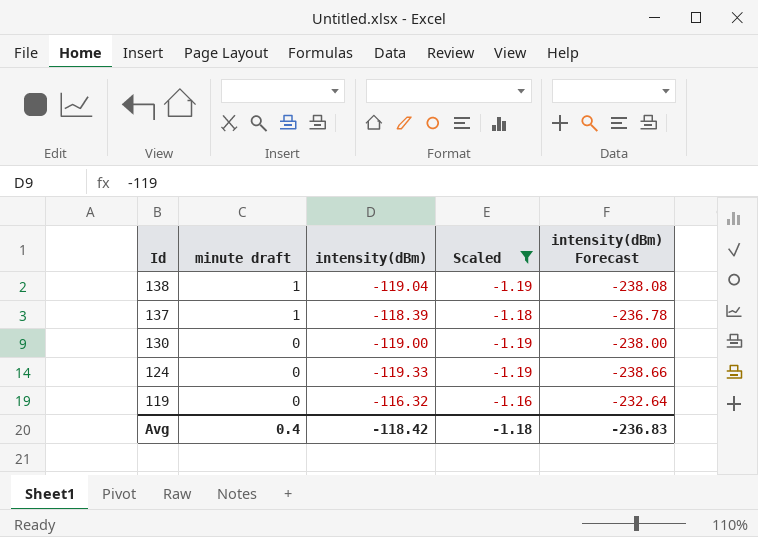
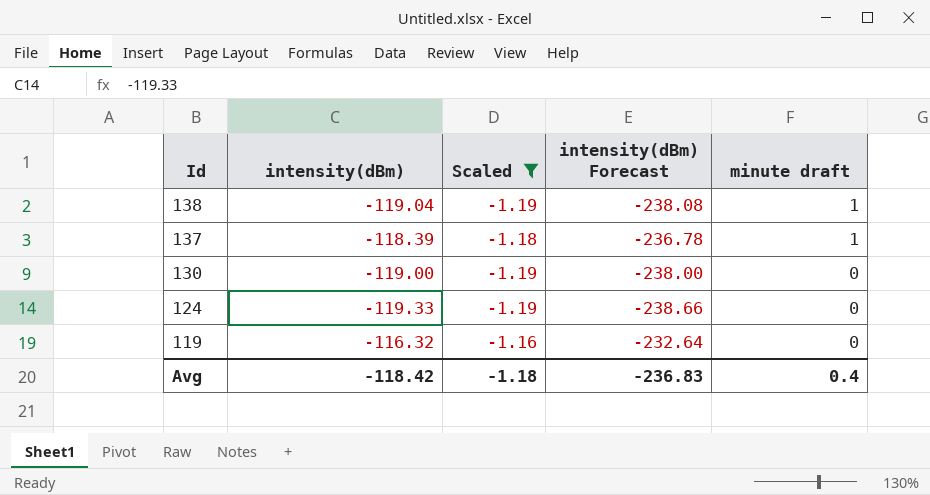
column minute draft | position: 2 -> 5

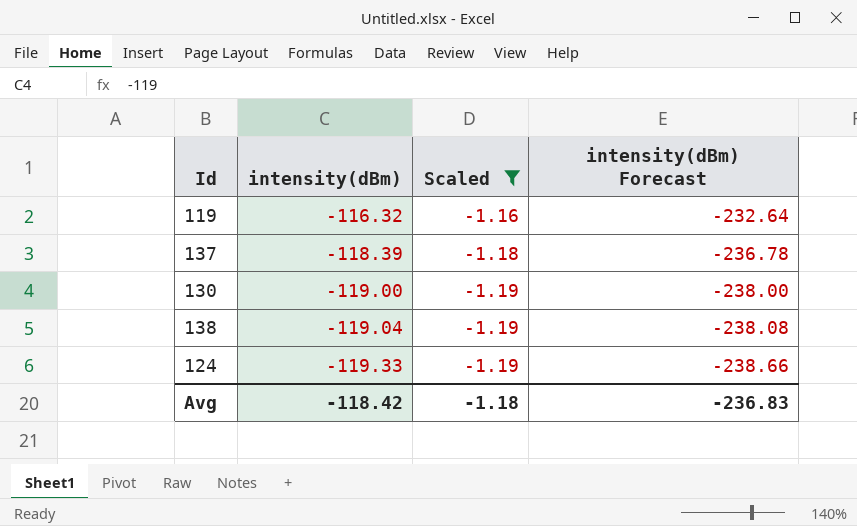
row order: Id descending -> intensity(dBm) descending
column minute draft | position: 5 -> none

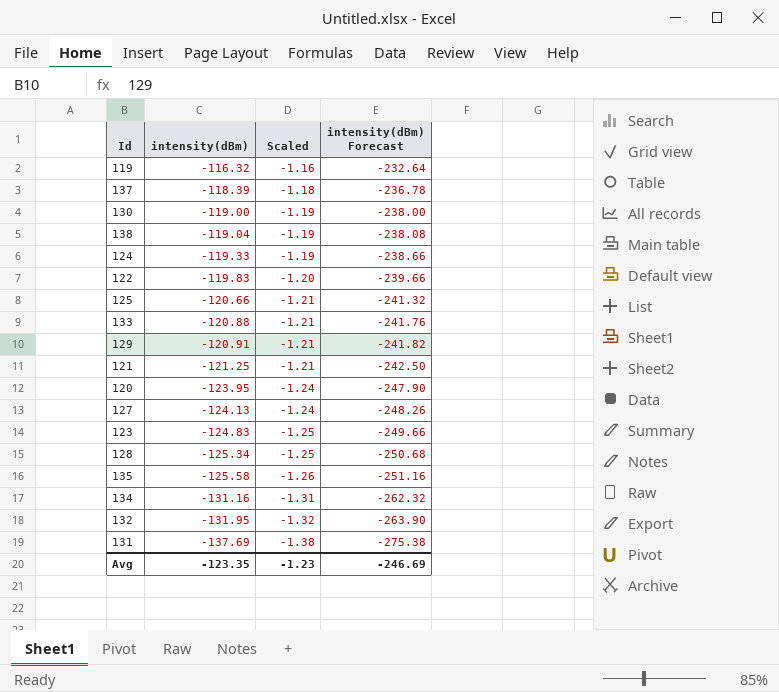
filter: Scaled >= -1.19 -> none
Avg | intensity(dBm): -118.42 -> -123.35
Avg | Scaled: -1.18 -> -1.23
Avg | intensity(dBm) Forecast: -236.83 -> -246.69

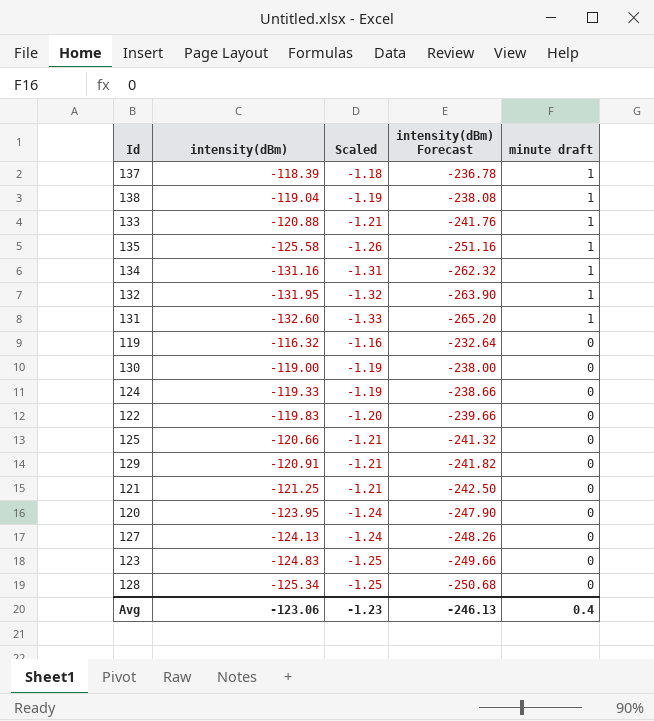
row order: intensity(dBm) descending -> minute draft descending
column minute draft | position: none -> 5
131 | intensity(dBm): -137.69 -> -132.60
131 | Scaled: -1.38 -> -1.33
131 | intensity(dBm) Forecast: -275.38 -> -265.20
Avg | intensity(dBm): -123.35 -> -123.06
Avg | intensity(dBm) Forecast: -246.69 -> -246.13

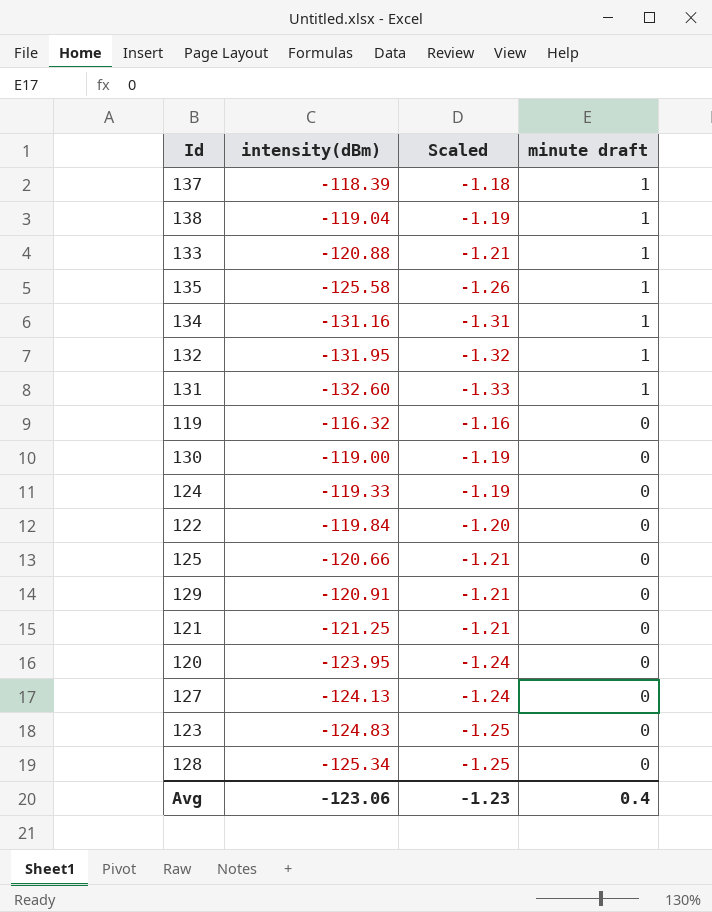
column intensity(dBm) Forecast | formula: [intensity(dBm)] * 2 -> none
122 | intensity(dBm): -119.83 -> -119.84

